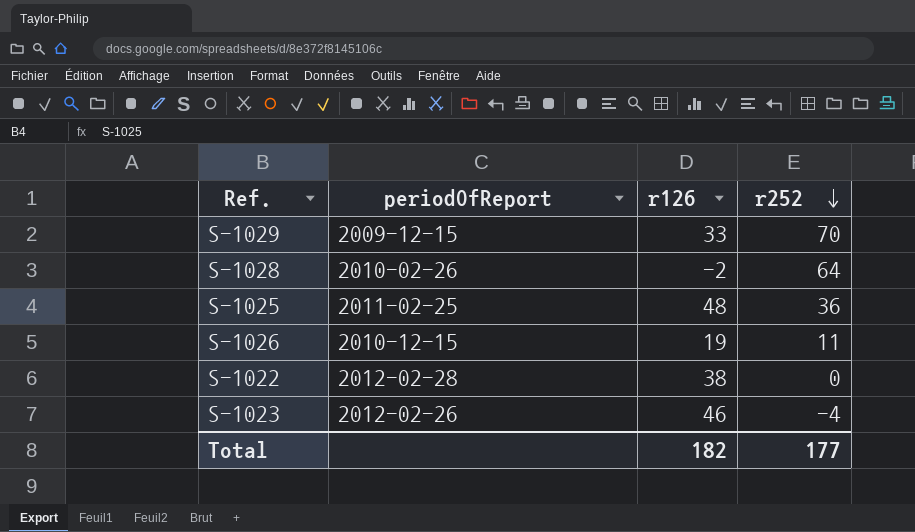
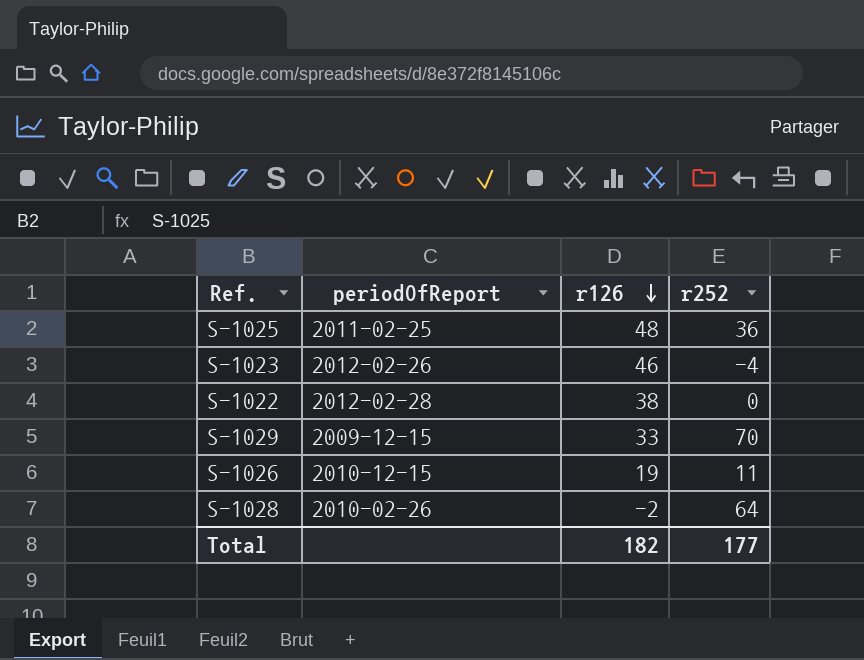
row order: r252 descending -> r126 descending

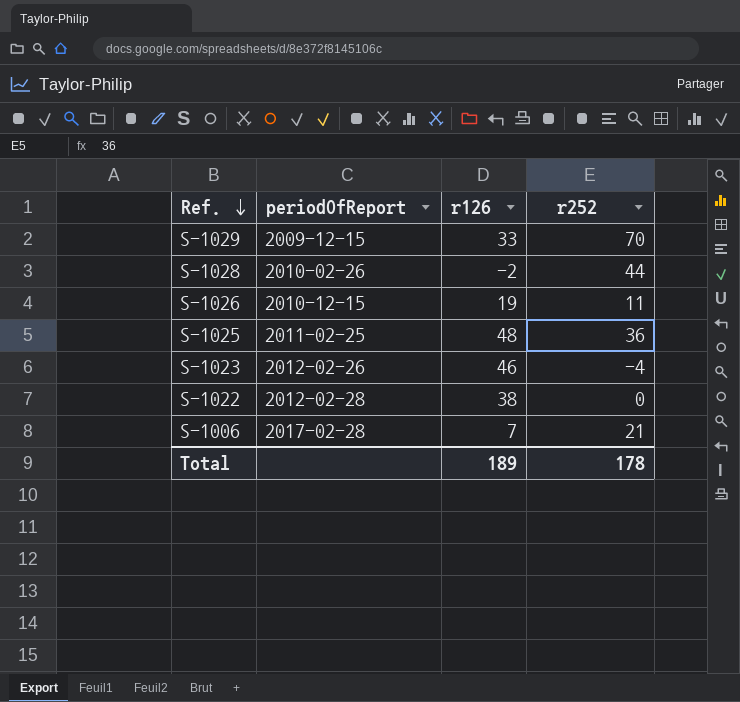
row order: r126 descending -> Ref. descending
S-1028 | r252: 64 -> 44
row S-1006: none -> 2017-02-28 | 7 | 21
Total | r126: 182 -> 189
Total | r252: 177 -> 178

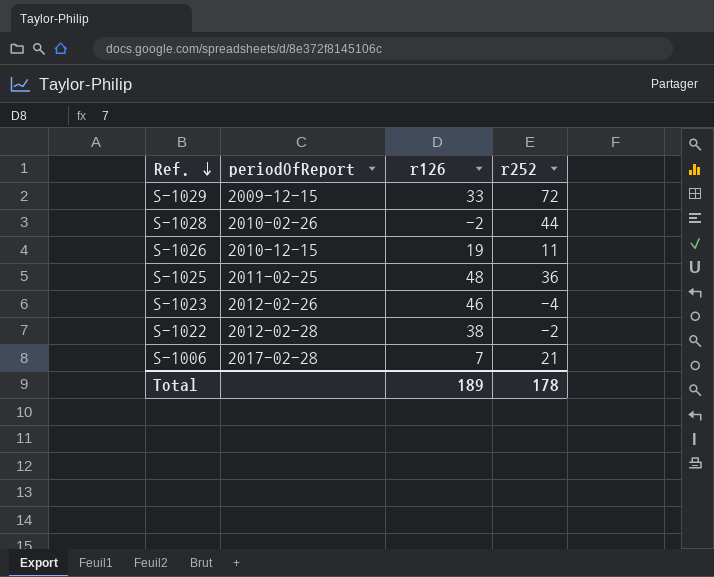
S-1029 | r252: 70 -> 72
S-1022 | r252: 0 -> -2

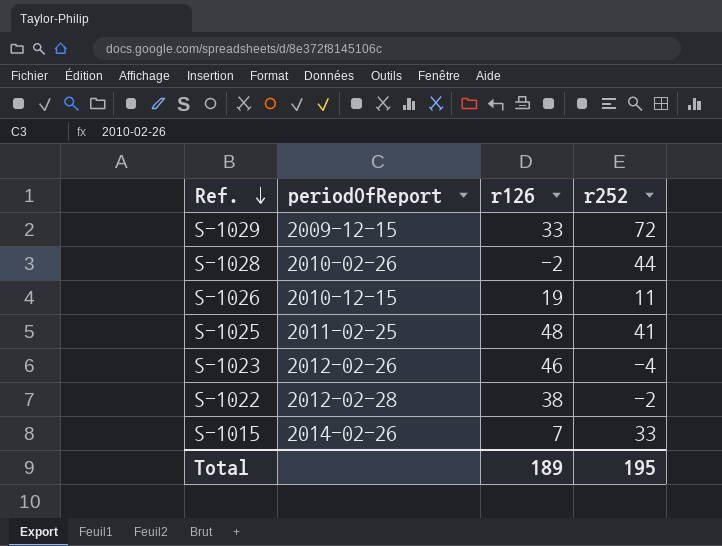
row S-1006: 2017-02-28 | 7 | 21 -> none
S-1025 | r252: 36 -> 41
row S-1015: none -> 2014-02-26 | 7 | 33
Total | r252: 178 -> 195

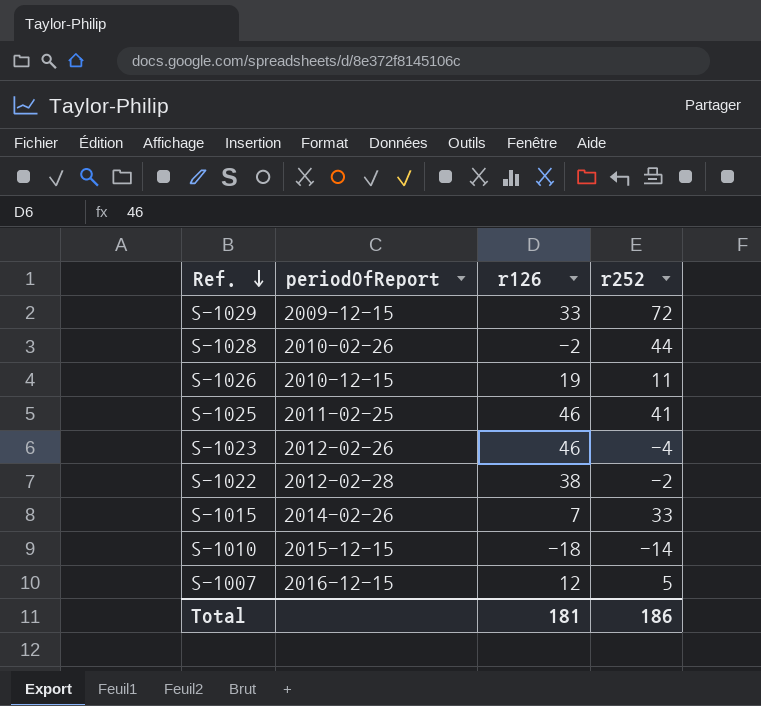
S-1025 | r126: 48 -> 46
row S-1010: none -> 2015-12-15 | -18 | -14
row S-1007: none -> 2016-12-15 | 12 | 5
Total | r126: 189 -> 181
Total | r252: 195 -> 186

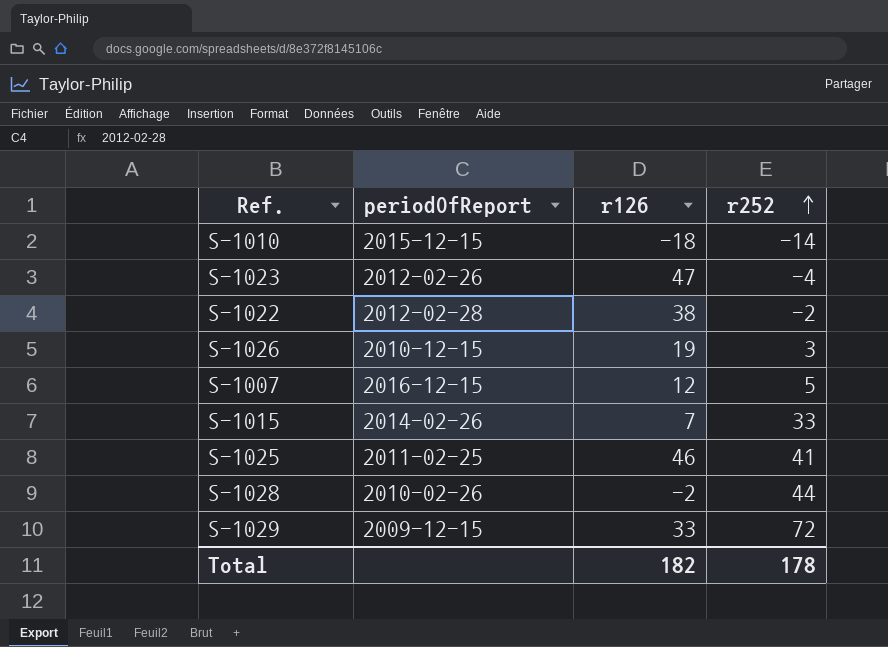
row order: Ref. descending -> r252 ascending
S-1023 | r126: 46 -> 47
S-1026 | r252: 11 -> 3
Total | r126: 181 -> 182
Total | r252: 186 -> 178

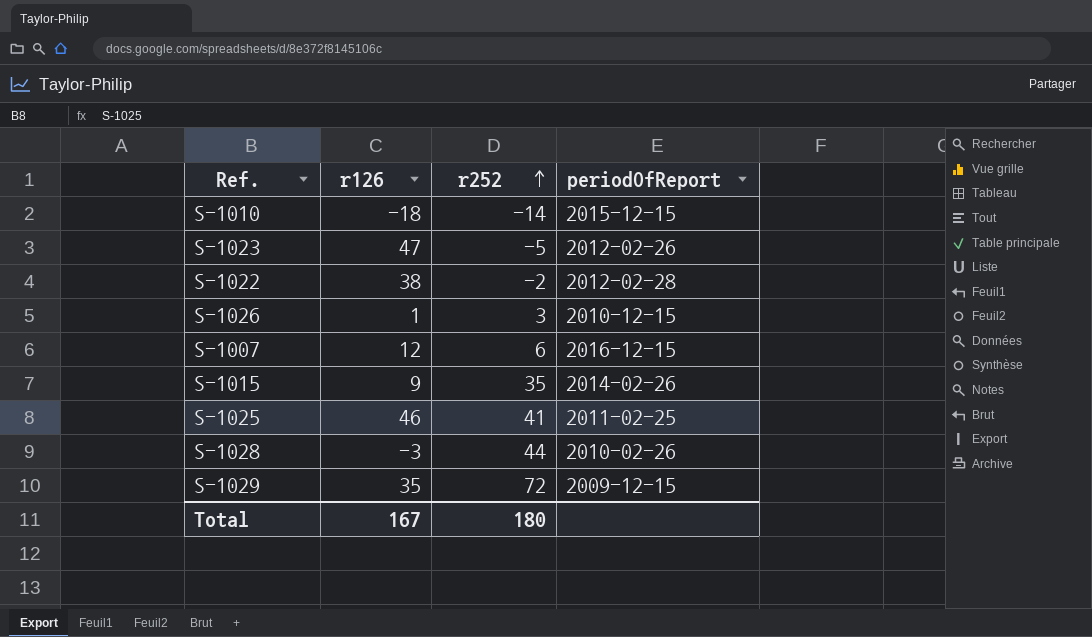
column periodOfReport | position: 2 -> 4
S-1023 | r252: -4 -> -5
S-1026 | r126: 19 -> 1
S-1007 | r252: 5 -> 6
S-1015 | r126: 7 -> 9
S-1015 | r252: 33 -> 35
S-1028 | r126: -2 -> -3
S-1029 | r126: 33 -> 35
Total | r126: 182 -> 167
Total | r252: 178 -> 180

